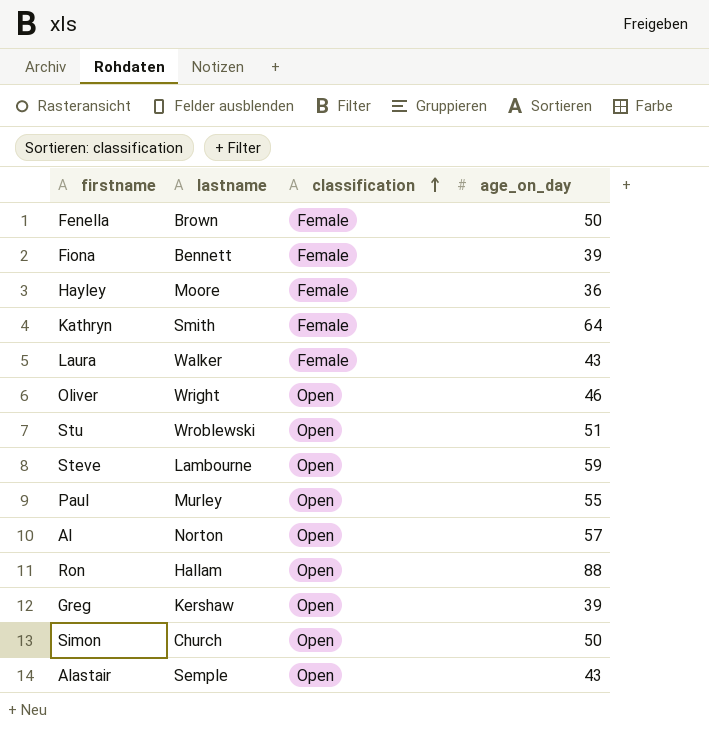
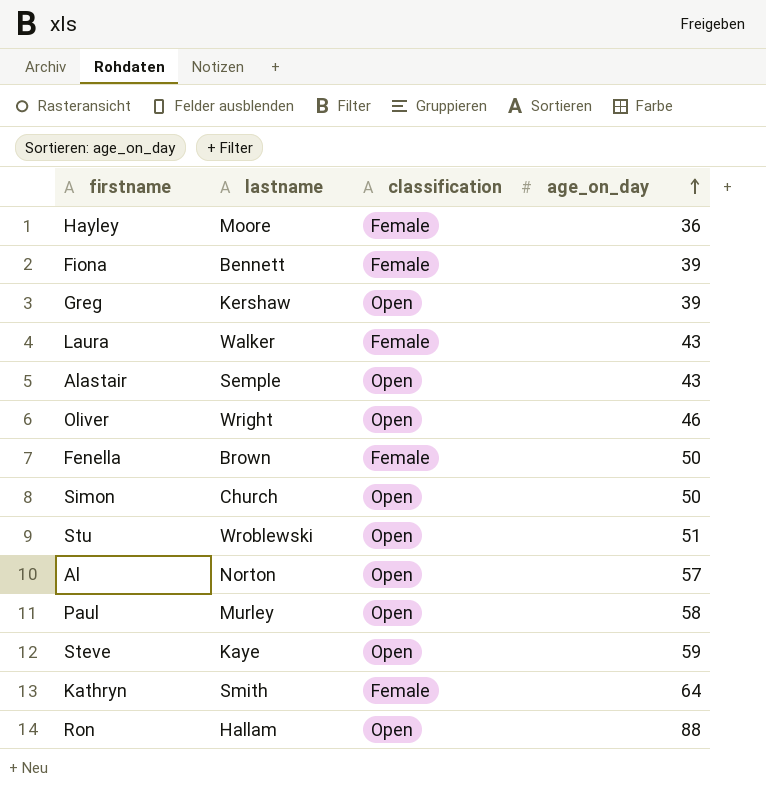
row order: classification ascending -> age_on_day ascending
Paul | age_on_day: 55 -> 58
Steve | lastname: Lambourne -> Kaye

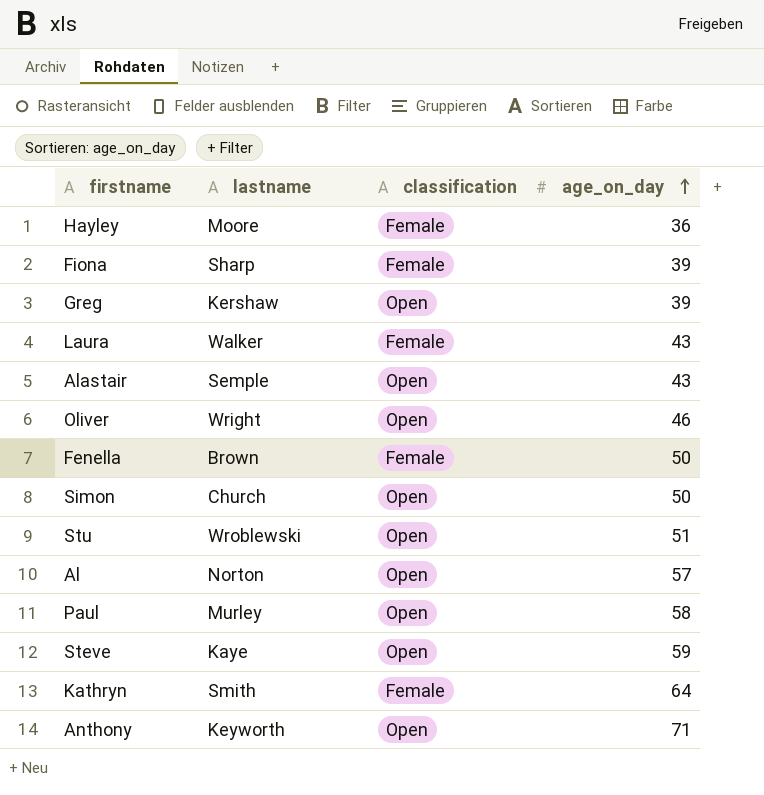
row Ron: Hallam | Open | 88 -> none
Fiona | lastname: Bennett -> Sharp
row Anthony: none -> Keyworth | Open | 71

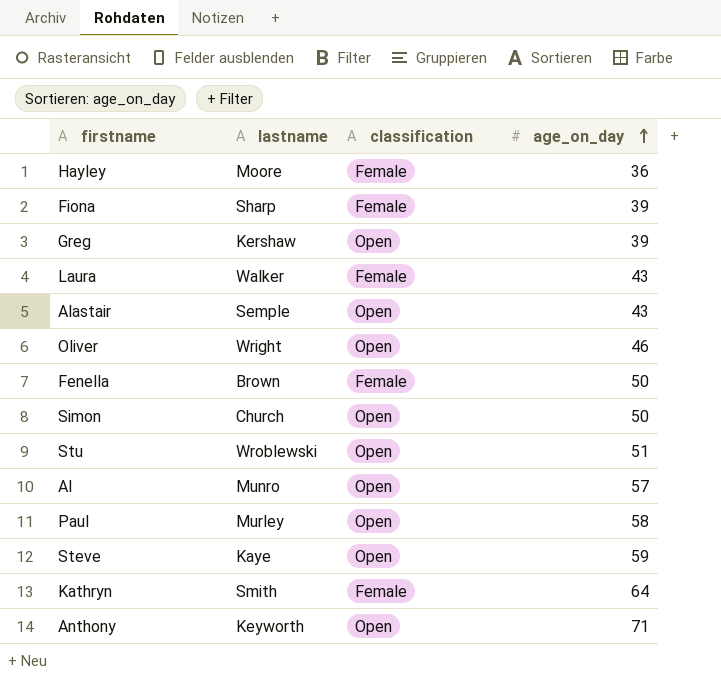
Al | lastname: Norton -> Munro

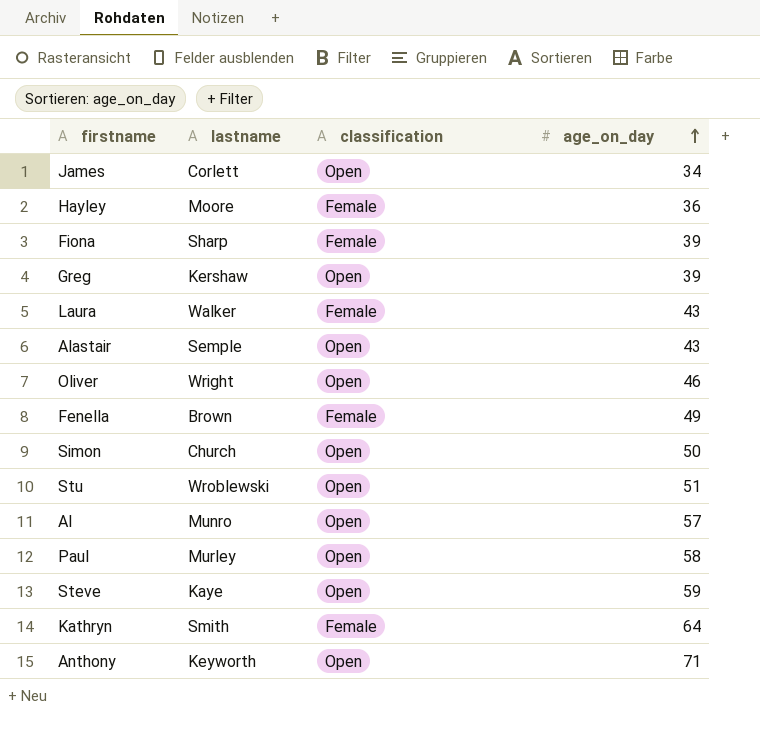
row James: none -> Corlett | Open | 34
Fenella | age_on_day: 50 -> 49

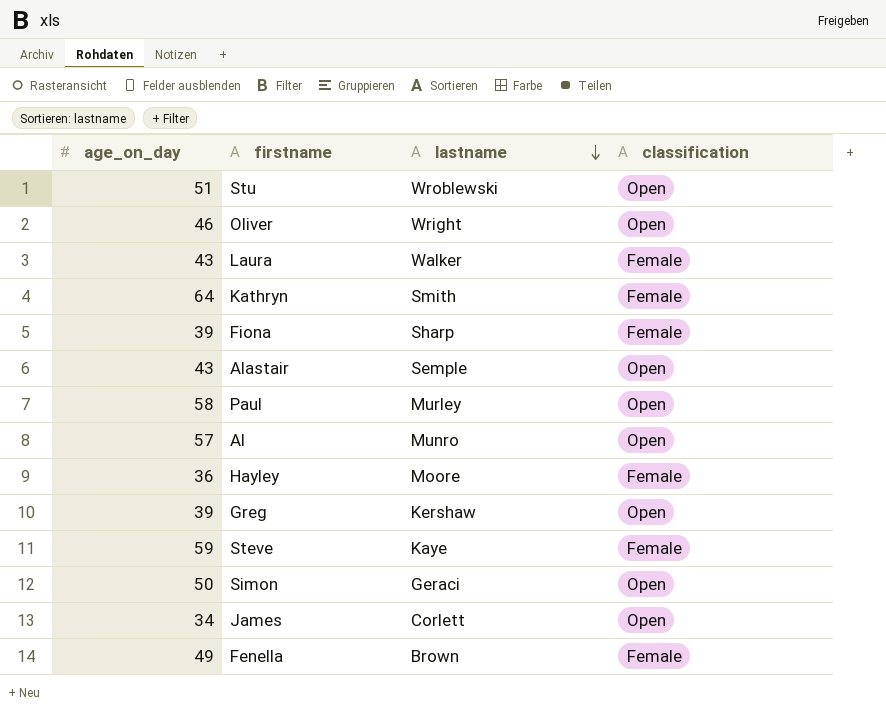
row order: age_on_day ascending -> lastname descending
column age_on_day | position: 4 -> 1
row Anthony: Keyworth | Open | 71 -> none
Steve | classification: Open -> Female
Simon | lastname: Church -> Geraci

